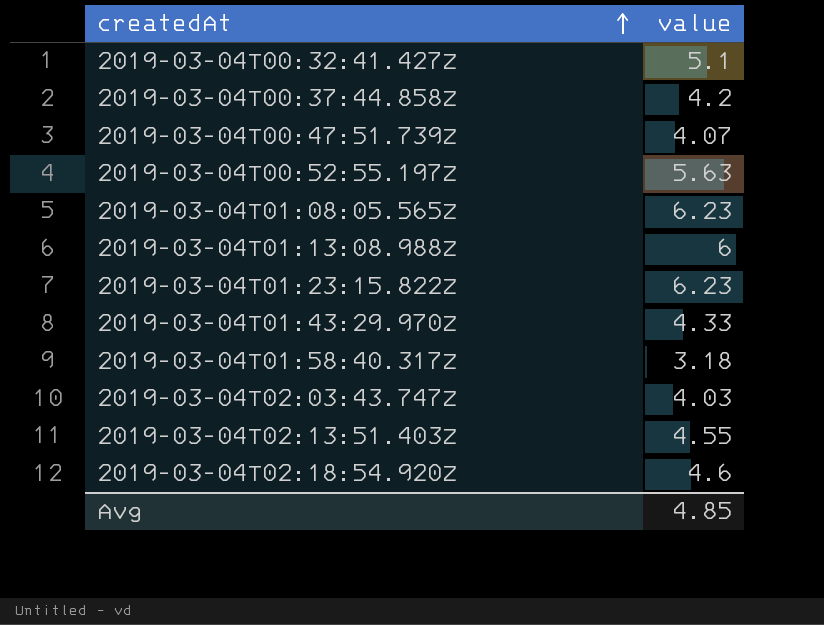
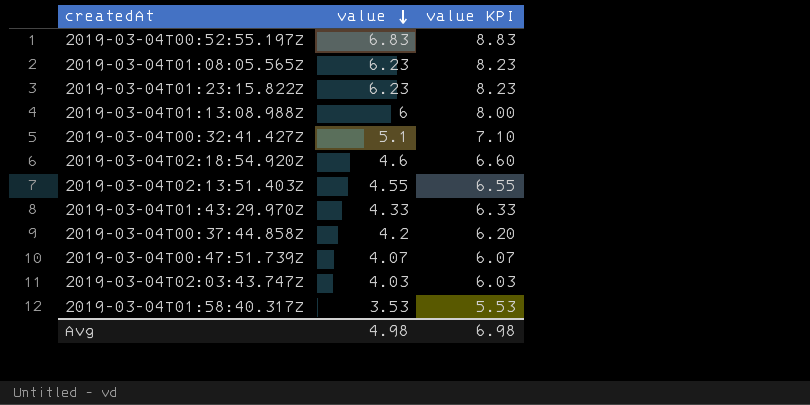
row order: createdAt ascending -> value descending
column value KPI | formula: none -> [value] + 2
2019-03-04T00:52:55.197Z | value: 5.63 -> 6.83
2019-03-04T01:58:40.317Z | value: 3.18 -> 3.53
Avg | value: 4.85 -> 4.98

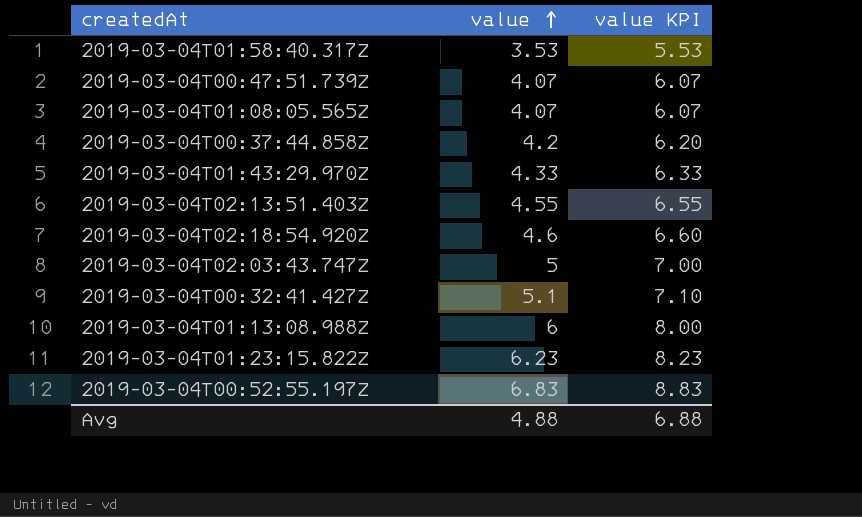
row order: value descending -> value ascending
2019-03-04T01:08:05.565Z | value: 6.23 -> 4.07
2019-03-04T01:08:05.565Z | value KPI: 8.23 -> 6.07
2019-03-04T02:03:43.747Z | value: 4.03 -> 5
2019-03-04T02:03:43.747Z | value KPI: 6.03 -> 7.00
Avg | value: 4.98 -> 4.88
Avg | value KPI: 6.98 -> 6.88

